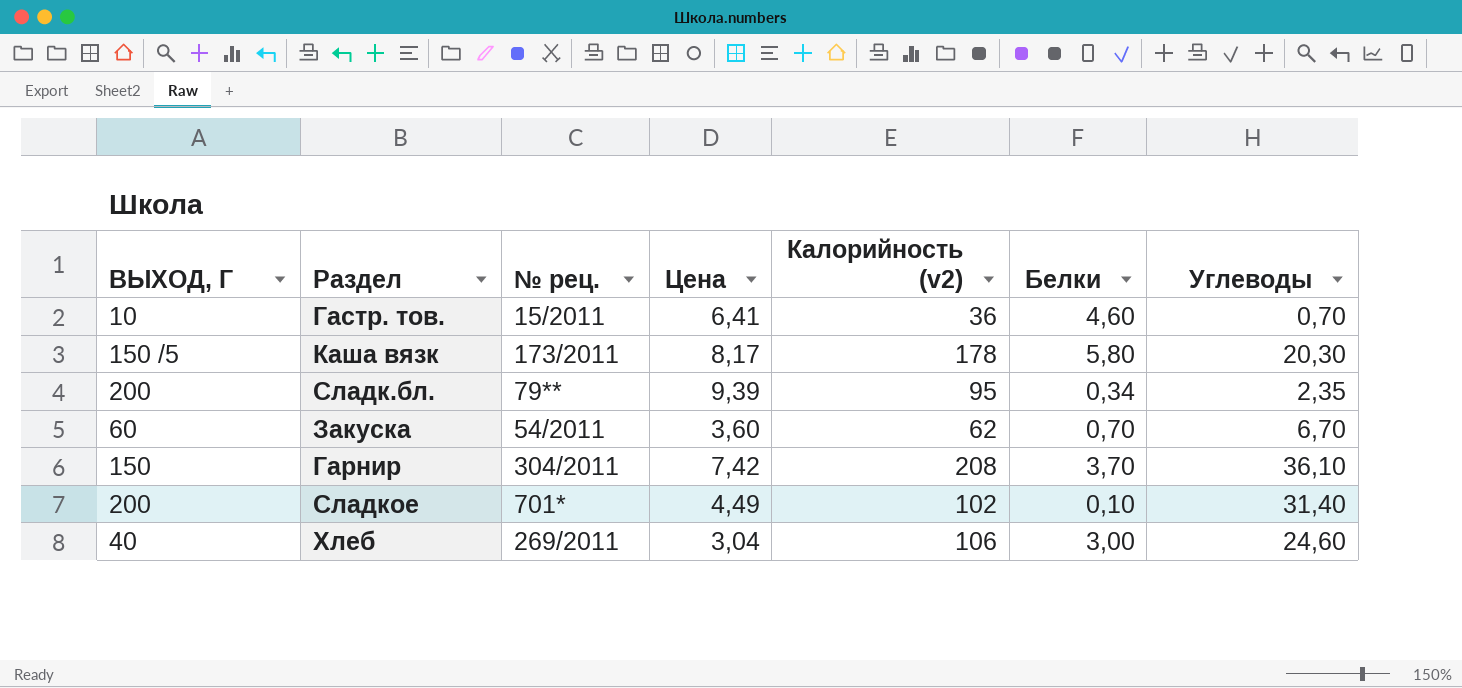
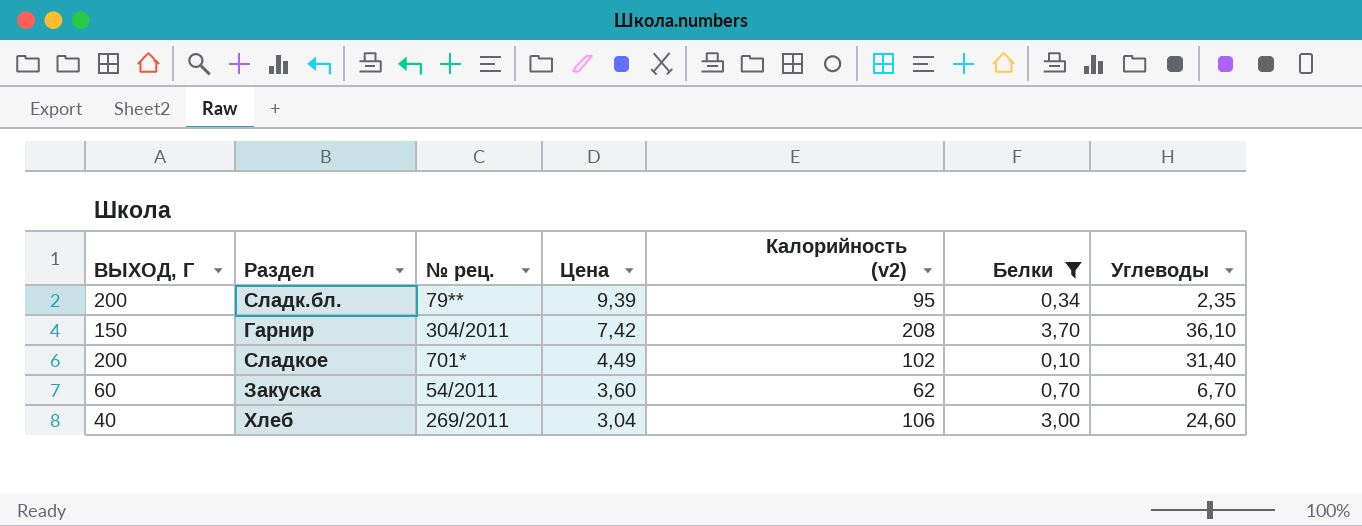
filter: none -> Белки <= 3,70
row order: none -> Цена descending

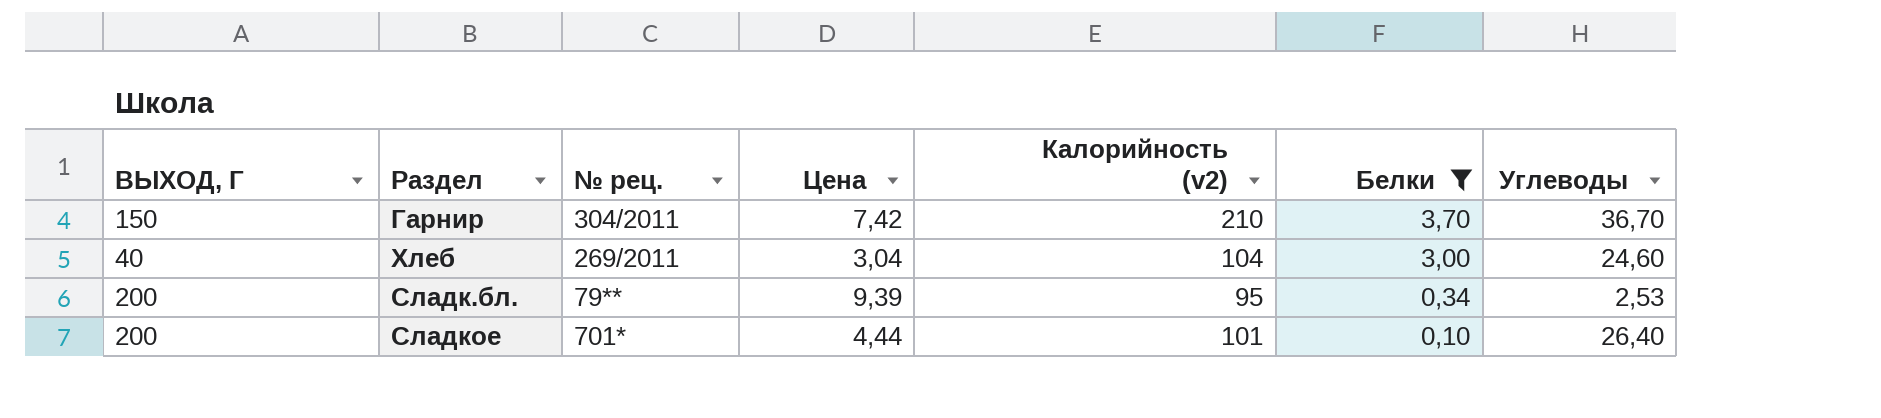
row order: Цена descending -> Белки descending
row Закуска: 60 | 54/2011 | 3,60 | 62 | 0,70 | 6,70 -> none
Гарнир | Калорийность (v2): 208 -> 210
Гарнир | Углеводы: 36,10 -> 36,70
Хлеб | Калорийность (v2): 106 -> 104
Сладк.бл. | Углеводы: 2,35 -> 2,53
Сладкое | Цена: 4,49 -> 4,44
Сладкое | Калорийность (v2): 102 -> 101
Сладкое | Углеводы: 31,40 -> 26,40

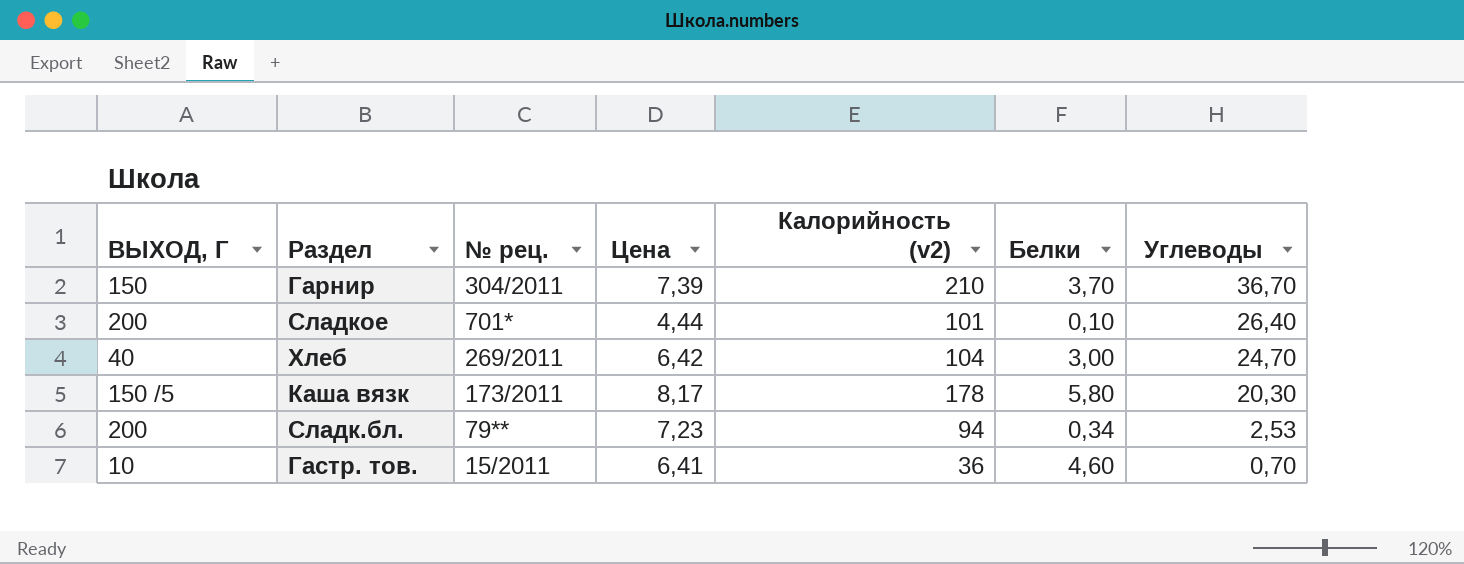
filter: Белки <= 3,70 -> none
row order: Белки descending -> Углеводы descending
Гарнир | Цена: 7,42 -> 7,39
Хлеб | Цена: 3,04 -> 6,42
Хлеб | Углеводы: 24,60 -> 24,70
Сладк.бл. | Цена: 9,39 -> 7,23
Сладк.бл. | Калорийность (v2): 95 -> 94

